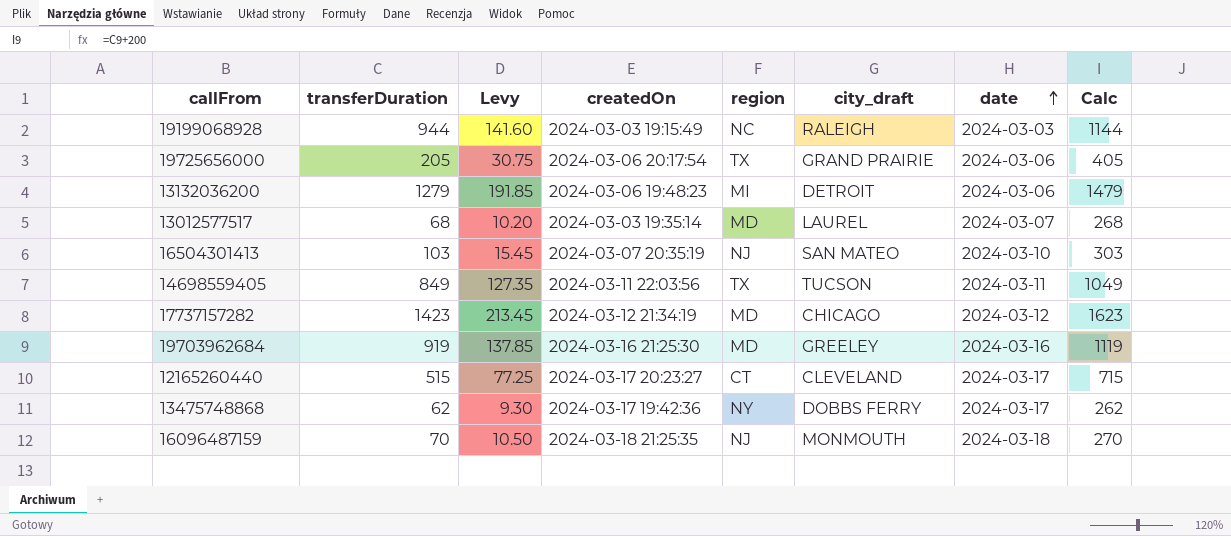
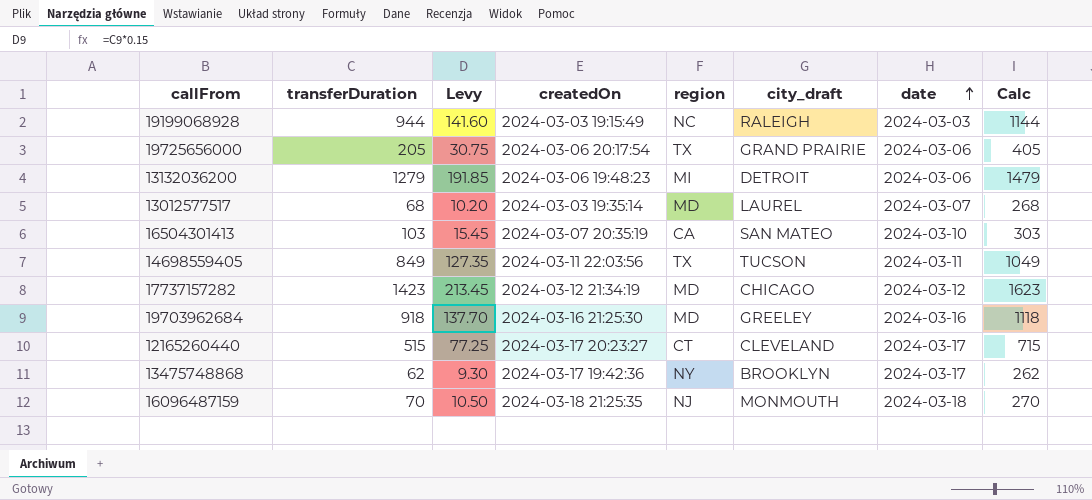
16504301413 | region: NJ -> CA
19703962684 | transferDuration: 919 -> 918
19703962684 | Levy: 137.85 -> 137.70
19703962684 | Calc: 1119 -> 1118
13475748868 | city_draft: DOBBS FERRY -> BROOKLYN

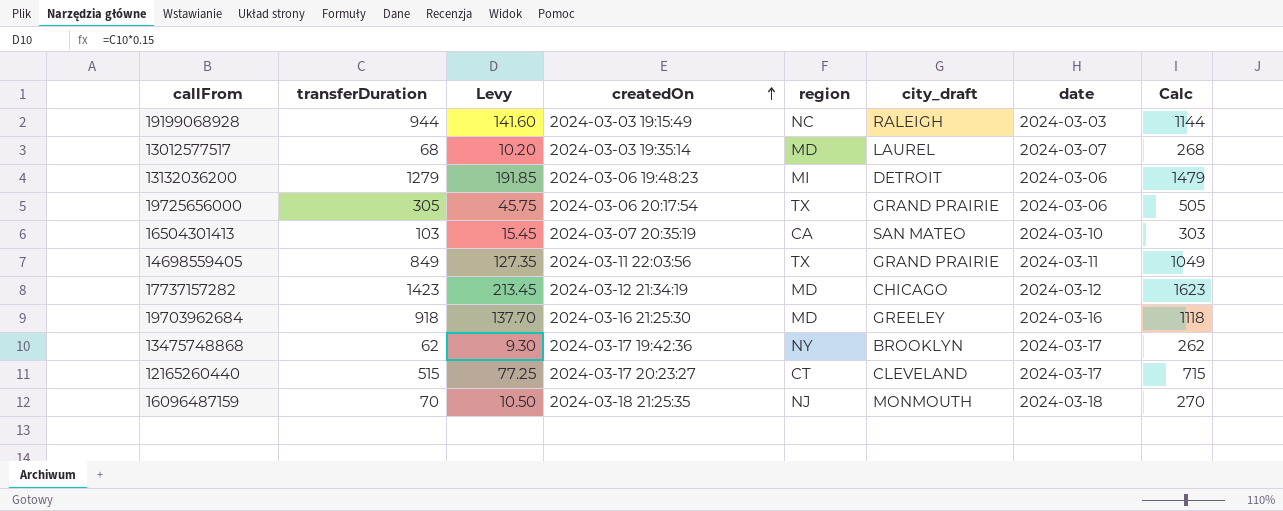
row order: date ascending -> createdOn ascending
19725656000 | transferDuration: 205 -> 305
19725656000 | Levy: 30.75 -> 45.75
19725656000 | Calc: 405 -> 505
14698559405 | city_draft: TUCSON -> GRAND PRAIRIE

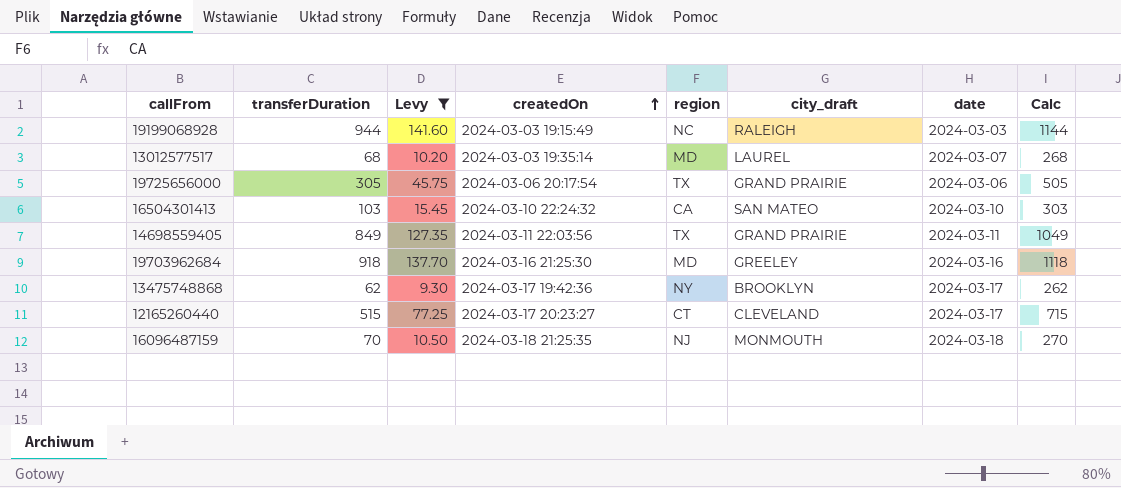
filter: none -> Levy <= 141.60
16504301413 | createdOn: 2024-03-07 20:35:19 -> 2024-03-10 22:24:32

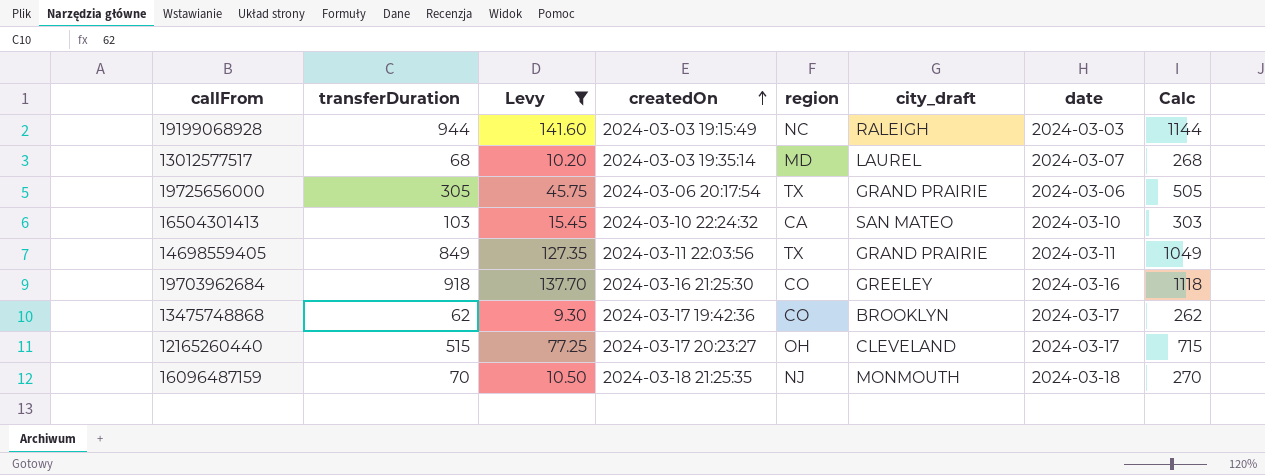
19703962684 | region: MD -> CO
13475748868 | region: NY -> CO
12165260440 | region: CT -> OH

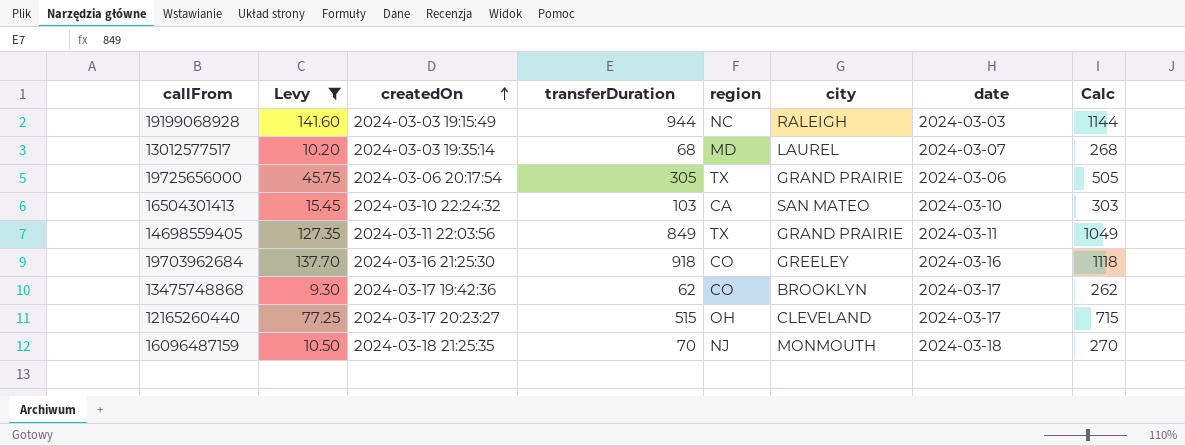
column transferDuration | position: 2 -> 4
column name: city_draft -> city

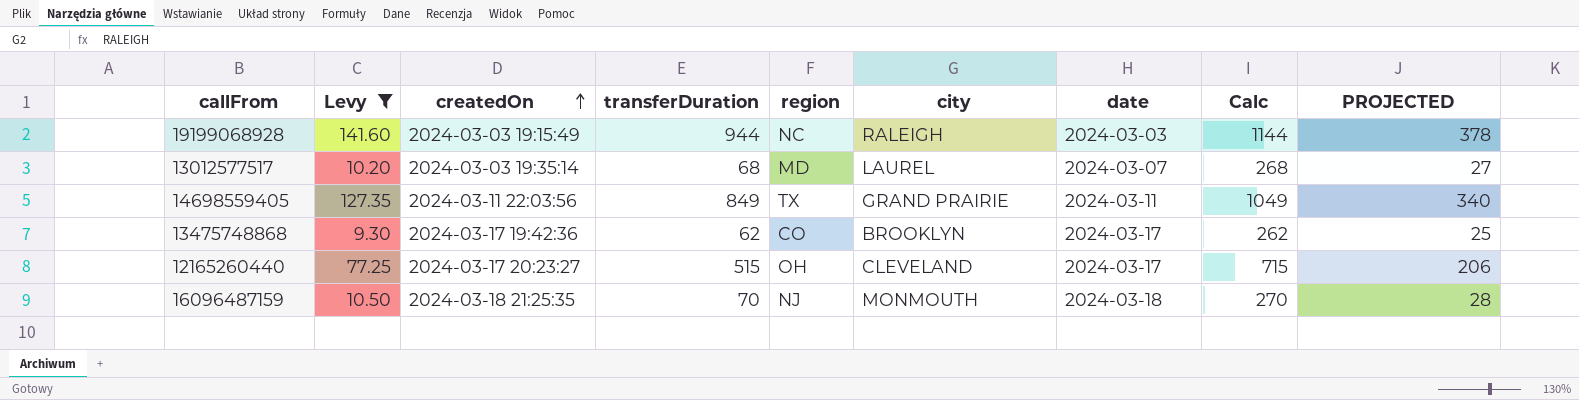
column PROJECTED | formula: none -> [transferDuration] * 0.4
row 19725656000: 45.75 | 2024-03-06 20:17:54 | 305 | TX | GRAND PRAIRIE | 2024-03-06 | 505 -> none
row 16504301413: 15.45 | 2024-03-10 22:24:32 | 103 | CA | SAN MATEO | 2024-03-10 | 303 -> none
row 19703962684: 137.70 | 2024-03-16 21:25:30 | 918 | CO | GREELEY | 2024-03-16 | 1118 -> none

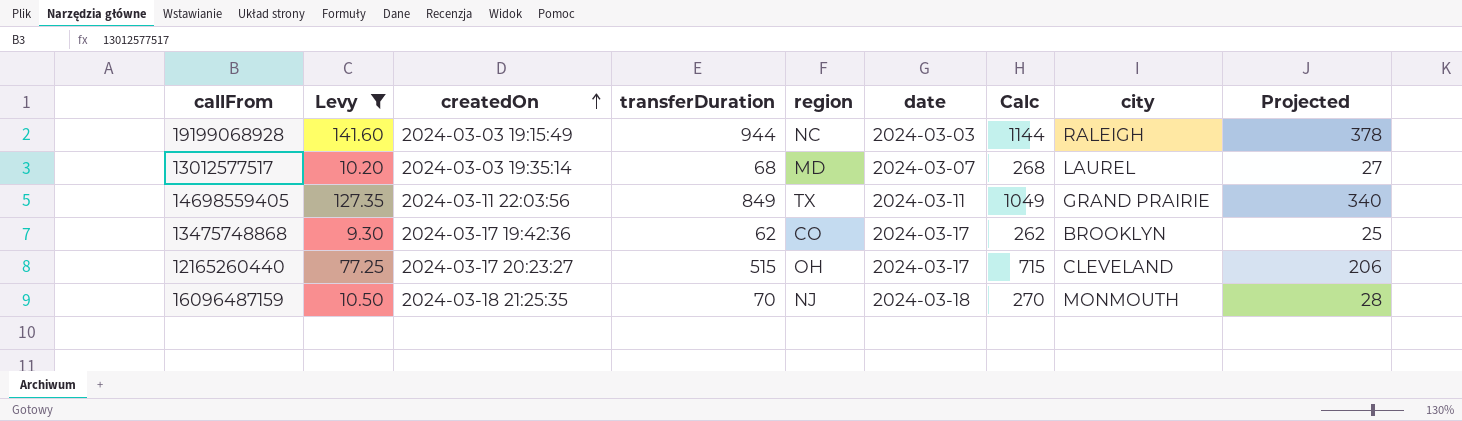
column city | position: 6 -> 8
column name: PROJECTED -> Projected

